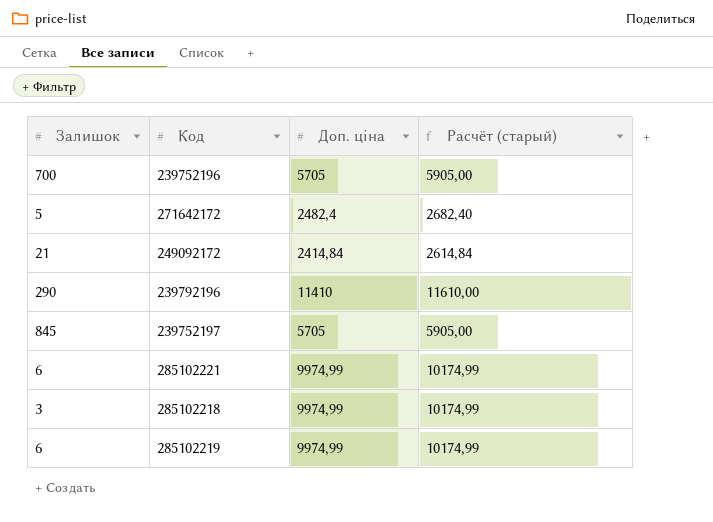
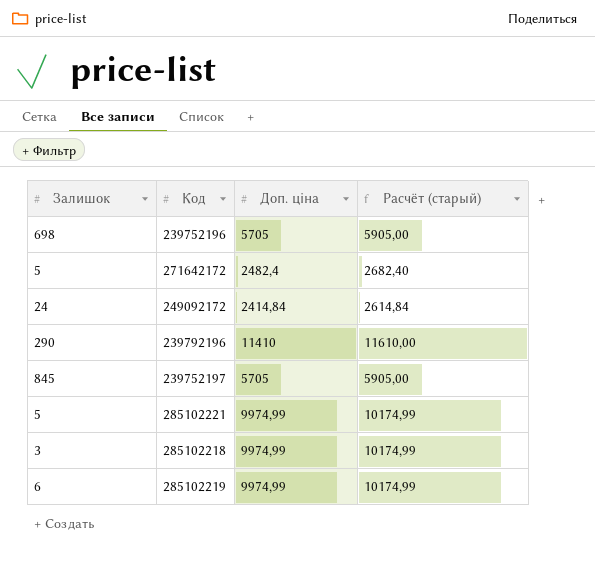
239752196 | Залишок: 700 -> 698
249092172 | Залишок: 21 -> 24
285102221 | Залишок: 6 -> 5

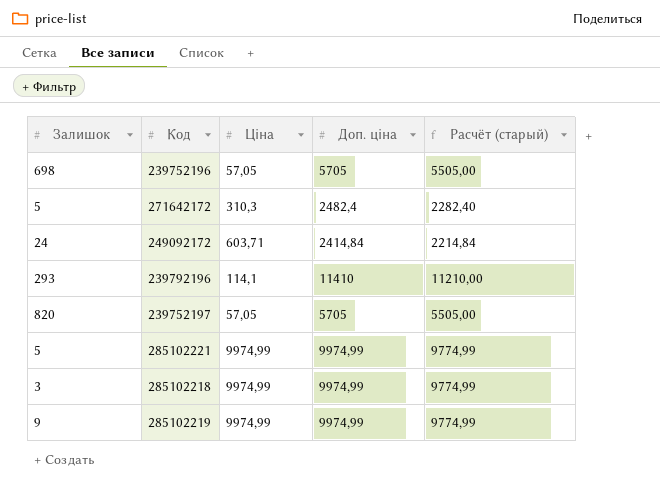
column Ціна | position: none -> 3
column Расчёт (старый) | formula: [Доп. ціна] + 200 -> [Доп. ціна] - 200
239792196 | Залишок: 290 -> 293
239752197 | Залишок: 845 -> 820
285102219 | Залишок: 6 -> 9

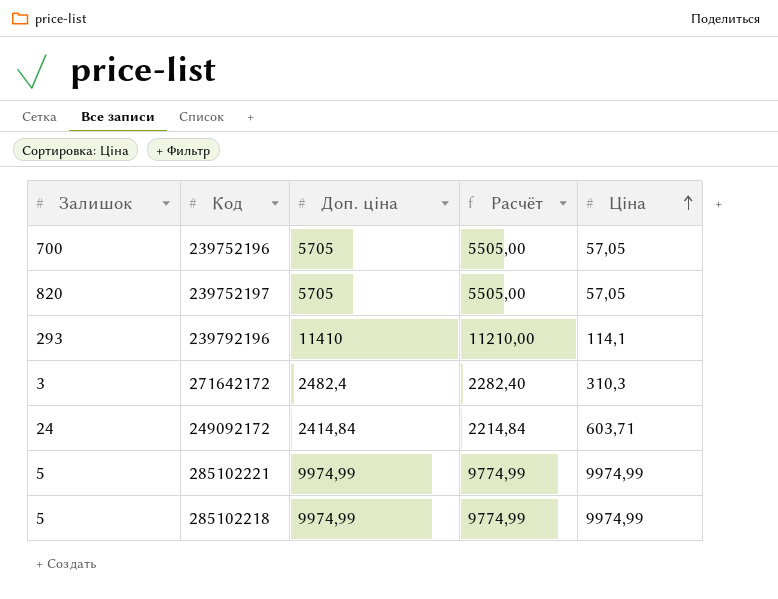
row order: none -> Ціна ascending
column name: Расчёт (старый) -> Расчёт
column Ціна | position: 3 -> 5
row 285102219: 9 | 9974,99 | 9974,99 | 9774,99 -> none
239752196 | Залишок: 698 -> 700
271642172 | Залишок: 5 -> 3
285102218 | Залишок: 3 -> 5

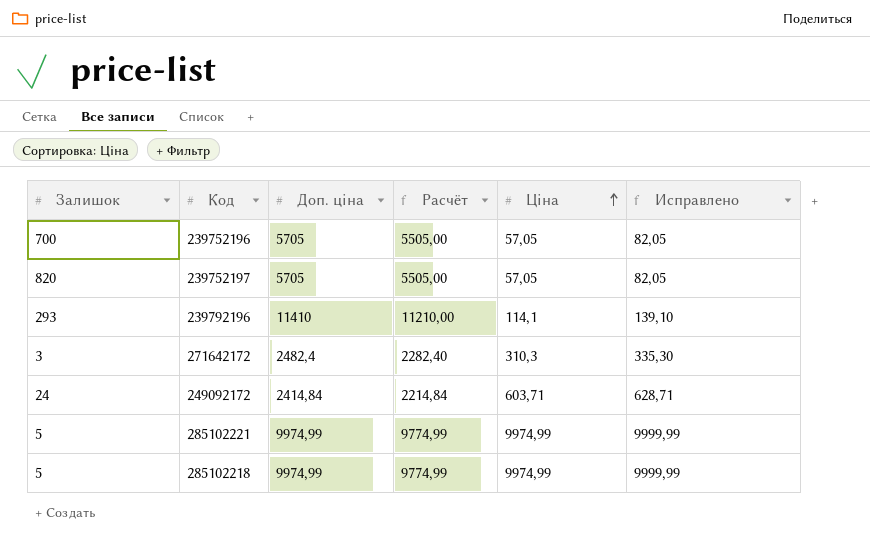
column Исправлено | formula: none -> [Ціна] + 25

